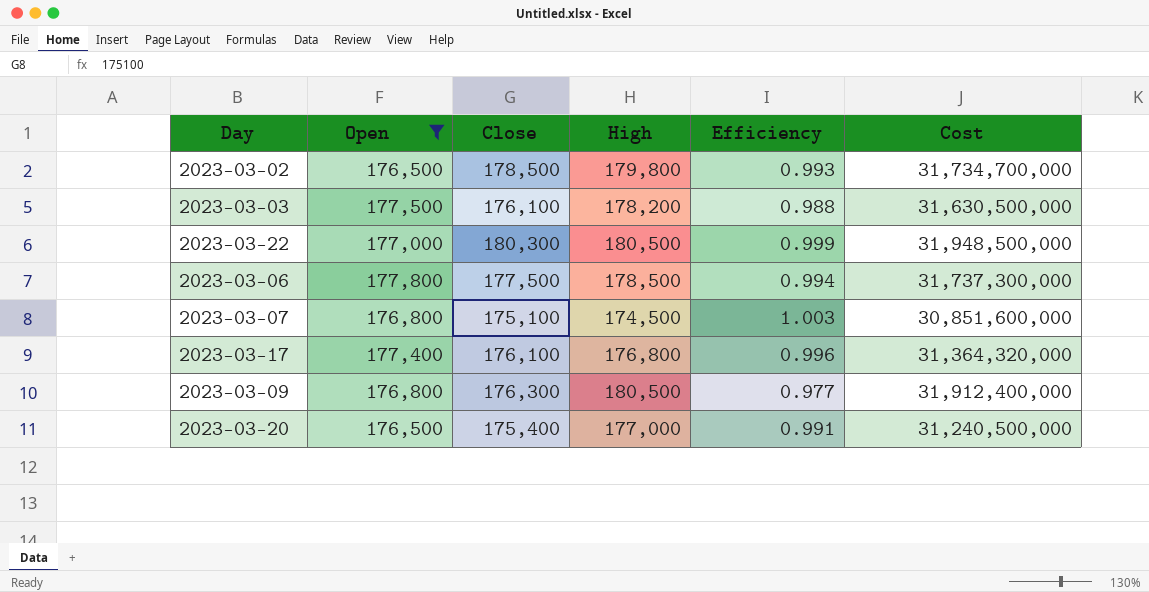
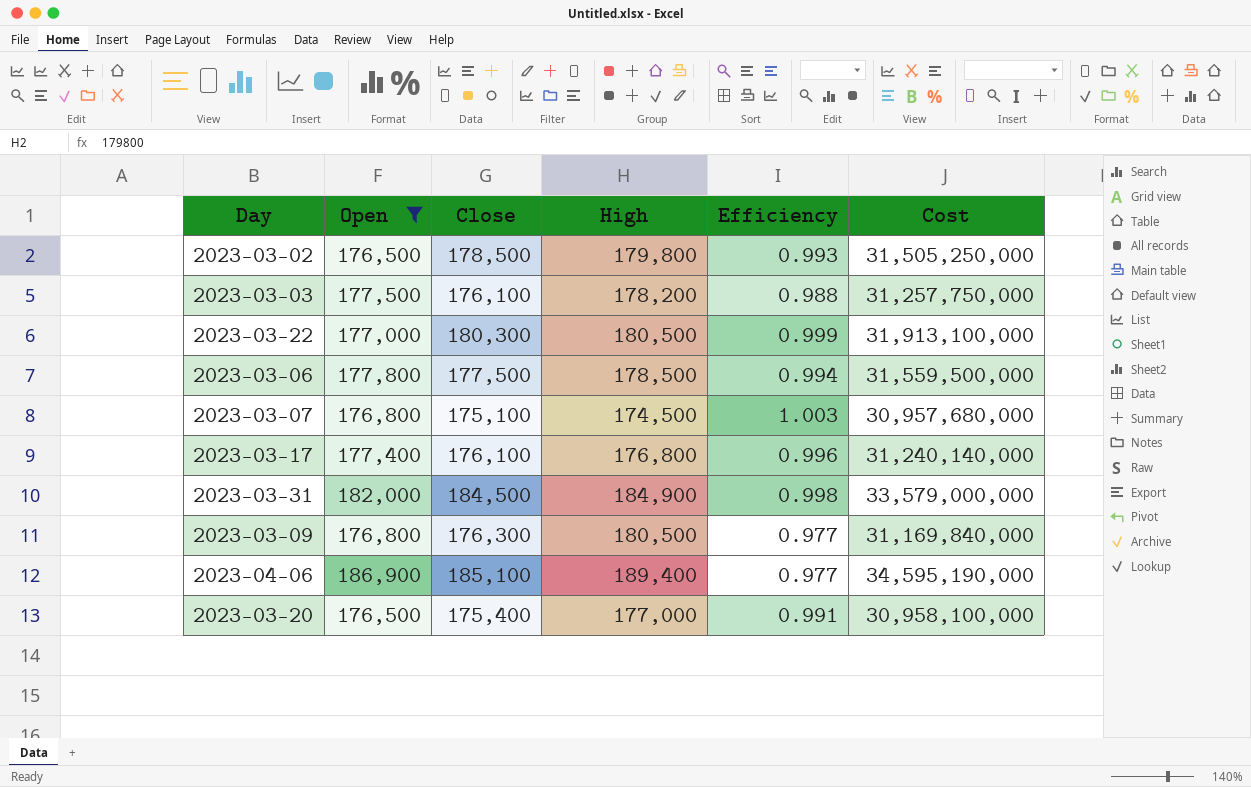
column Cost | formula: [Open] * [High] -> [Open] * [Close]
row 2023-03-31: none -> 182,000 | 184,500 | 184,900 | 0.998 | 33,579,000,000
row 2023-04-06: none -> 186,900 | 185,100 | 189,400 | 0.977 | 34,595,190,000

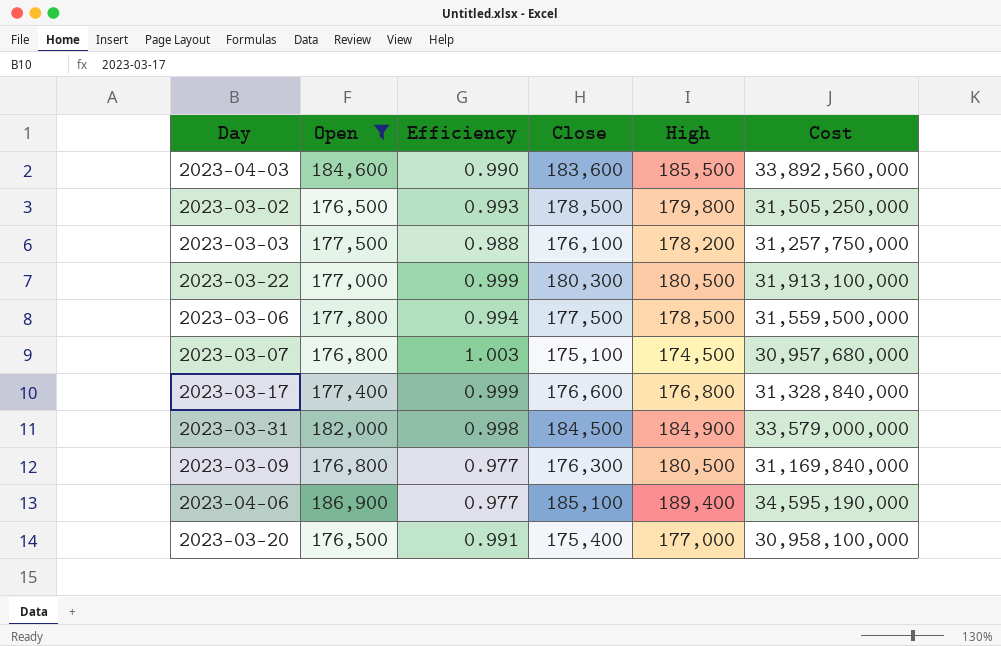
column Efficiency | position: 5 -> 3
row 2023-04-03: none -> 184,600 | 0.990 | 183,600 | 185,500 | 33,892,560,000
2023-03-17 | Efficiency: 0.996 -> 0.999
2023-03-17 | Close: 176,100 -> 176,600
2023-03-17 | Cost: 31,240,140,000 -> 31,328,840,000

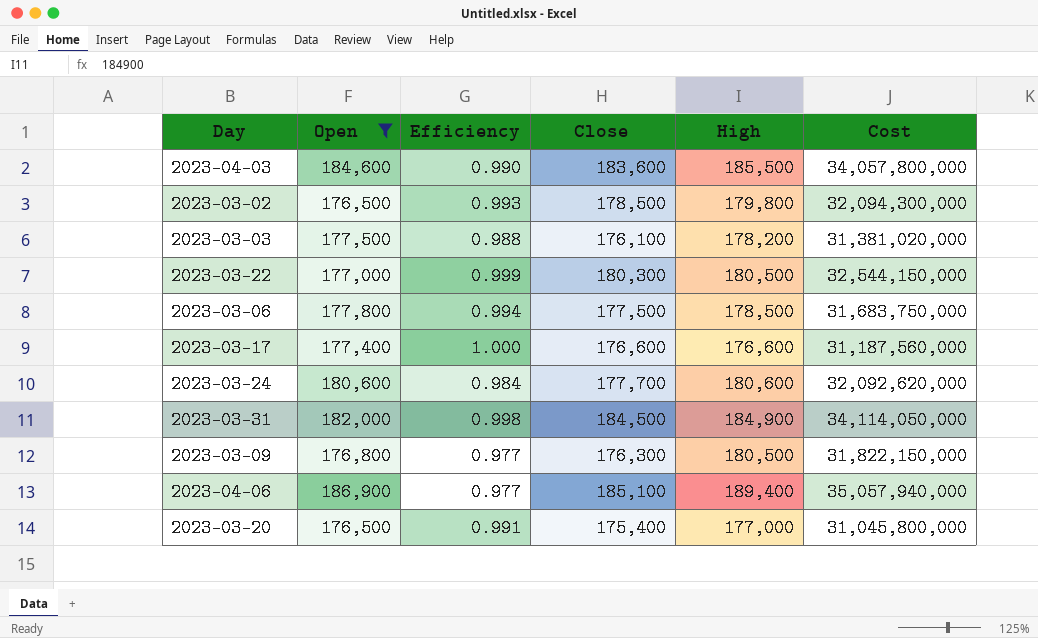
column Cost | formula: [Open] * [Close] -> [Close] * [High]
row 2023-03-07: 176,800 | 1.003 | 175,100 | 174,500 | 30,957,680,000 -> none
2023-03-17 | Efficiency: 0.999 -> 1.000
2023-03-17 | High: 176,800 -> 176,600
row 2023-03-24: none -> 180,600 | 0.984 | 177,700 | 180,600 | 32,092,620,000

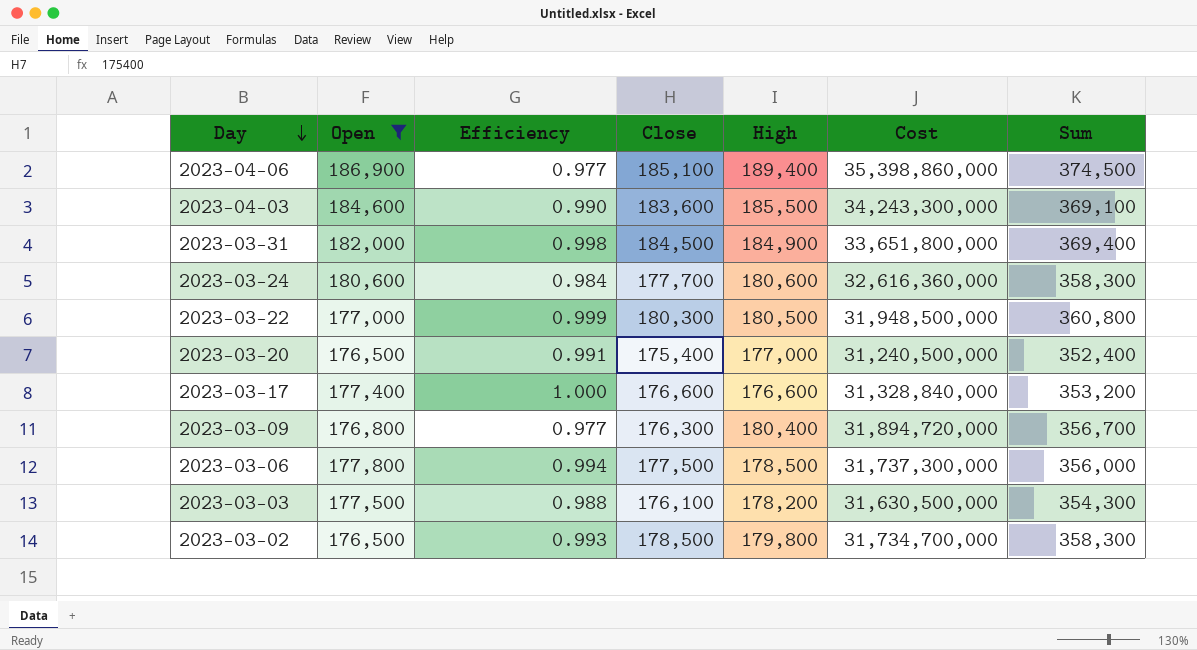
row order: none -> Day descending
column Cost | formula: [Close] * [High] -> [Open] * [High]
column Sum | formula: none -> [Close] + [High]
2023-03-09 | High: 180,500 -> 180,400

